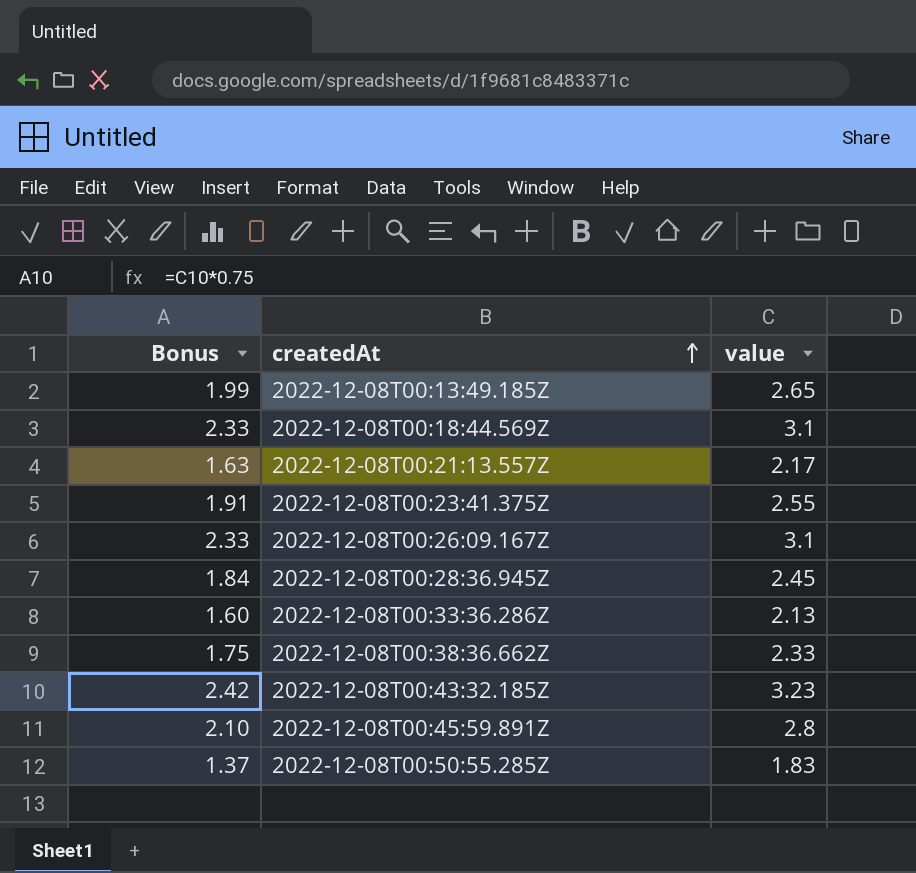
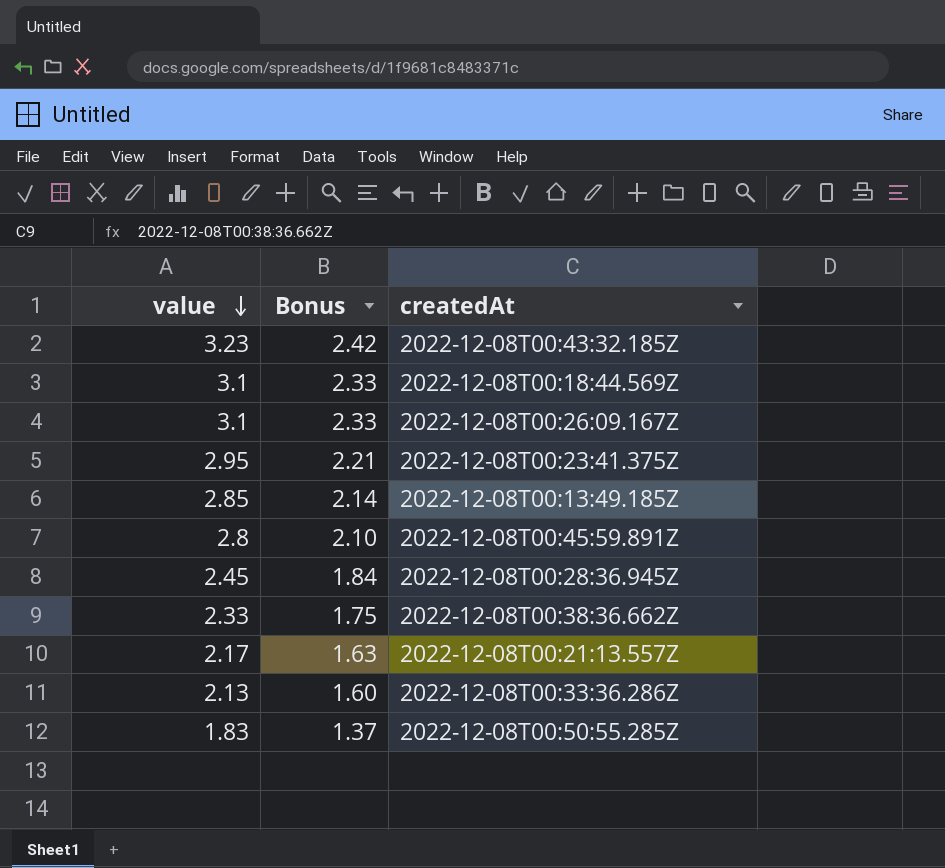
row order: createdAt ascending -> value descending
column value | position: 3 -> 1
2022-12-08T00:23:41.375Z | value: 2.55 -> 2.95
2022-12-08T00:23:41.375Z | Bonus: 1.91 -> 2.21
2022-12-08T00:13:49.185Z | value: 2.65 -> 2.85
2022-12-08T00:13:49.185Z | Bonus: 1.99 -> 2.14

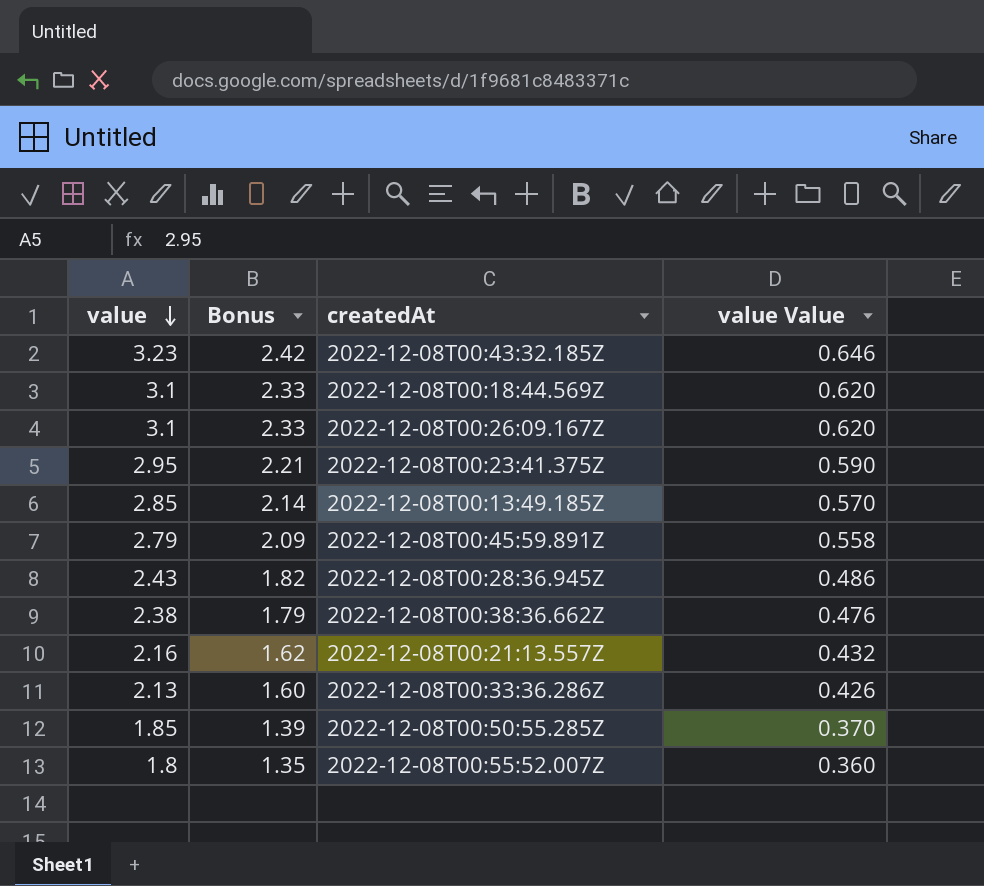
column value Value | formula: none -> [value] * 0.2
2022-12-08T00:45:59.891Z | value: 2.8 -> 2.79
2022-12-08T00:45:59.891Z | Bonus: 2.10 -> 2.09
2022-12-08T00:28:36.945Z | value: 2.45 -> 2.43
2022-12-08T00:28:36.945Z | Bonus: 1.84 -> 1.82
2022-12-08T00:38:36.662Z | value: 2.33 -> 2.38
2022-12-08T00:38:36.662Z | Bonus: 1.75 -> 1.79
2022-12-08T00:21:13.557Z | value: 2.17 -> 2.16
2022-12-08T00:21:13.557Z | Bonus: 1.63 -> 1.62
2022-12-08T00:50:55.285Z | value: 1.83 -> 1.85
2022-12-08T00:50:55.285Z | Bonus: 1.37 -> 1.39
row 2022-12-08T00:55:52.007Z: none -> 1.8 | 1.35 | 0.360

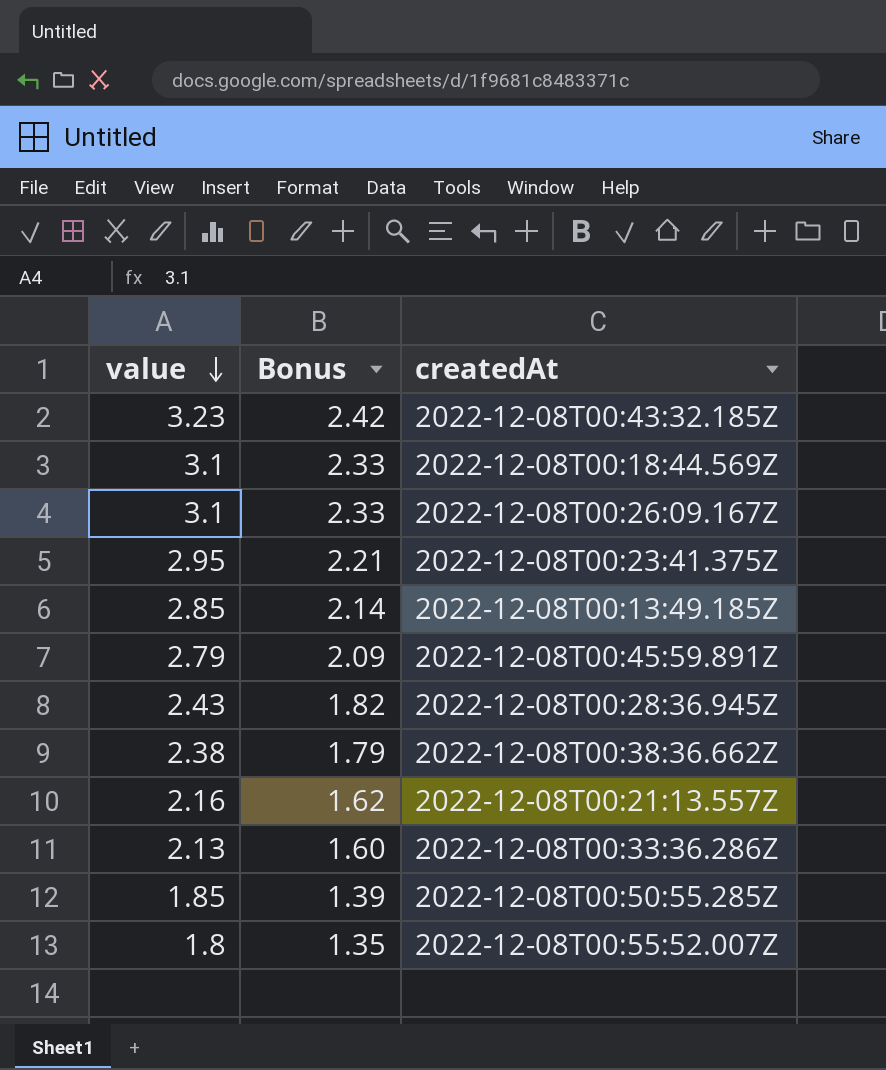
column value Value | formula: [value] * 0.2 -> none

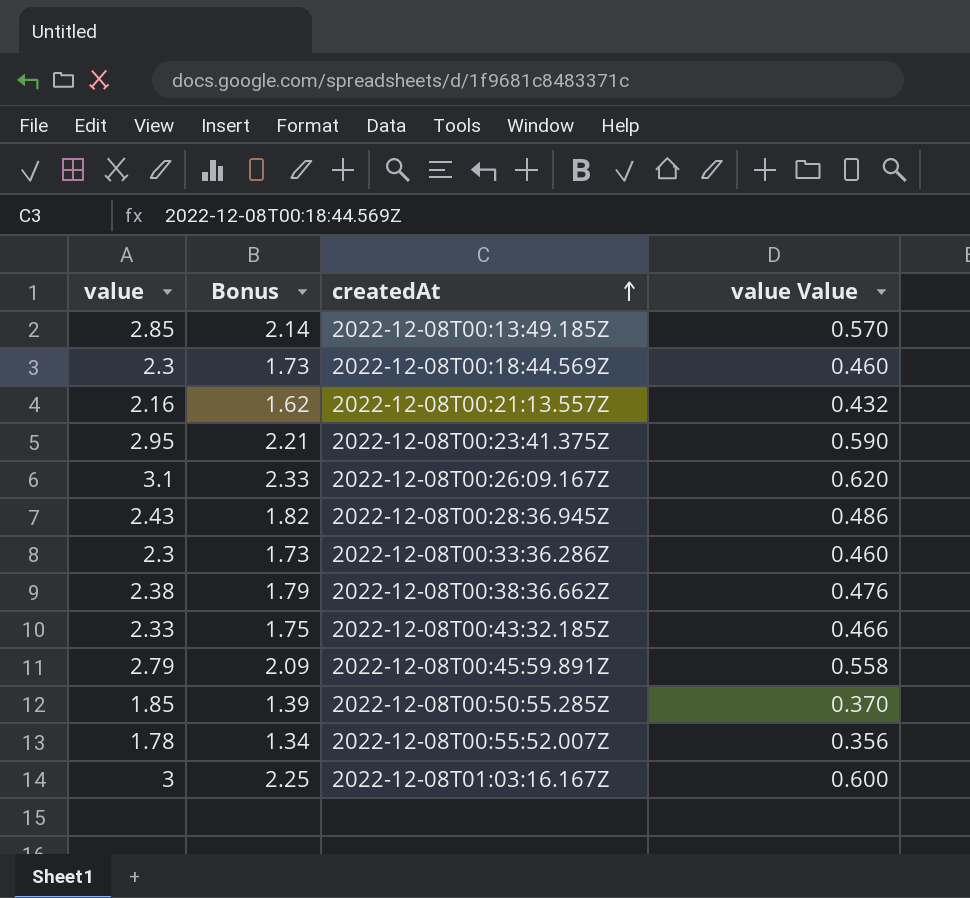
row order: value descending -> createdAt ascending
column value Value | formula: none -> [value] * 0.2
2022-12-08T00:18:44.569Z | value: 3.1 -> 2.3
2022-12-08T00:18:44.569Z | Bonus: 2.33 -> 1.73
2022-12-08T00:33:36.286Z | value: 2.13 -> 2.3
2022-12-08T00:33:36.286Z | Bonus: 1.60 -> 1.73
2022-12-08T00:43:32.185Z | value: 3.23 -> 2.33
2022-12-08T00:43:32.185Z | Bonus: 2.42 -> 1.75
2022-12-08T00:55:52.007Z | value: 1.8 -> 1.78
2022-12-08T00:55:52.007Z | Bonus: 1.35 -> 1.34
row 2022-12-08T01:03:16.167Z: none -> 3 | 2.25 | 0.600

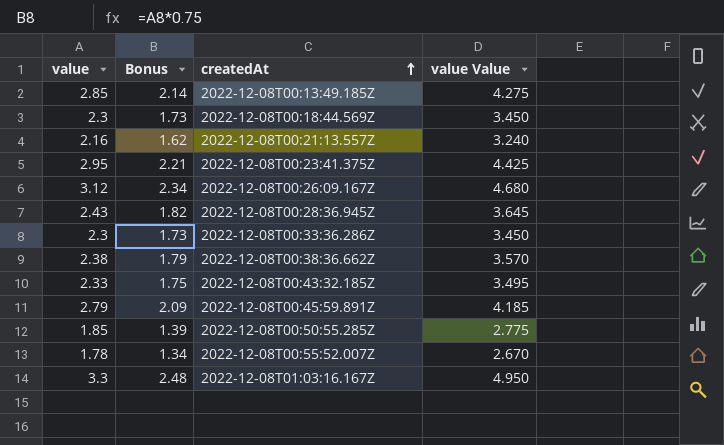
column value Value | formula: [value] * 0.2 -> [value] * 1.5
2022-12-08T00:26:09.167Z | value: 3.1 -> 3.12
2022-12-08T00:26:09.167Z | Bonus: 2.33 -> 2.34
2022-12-08T01:03:16.167Z | value: 3 -> 3.3
2022-12-08T01:03:16.167Z | Bonus: 2.25 -> 2.48

